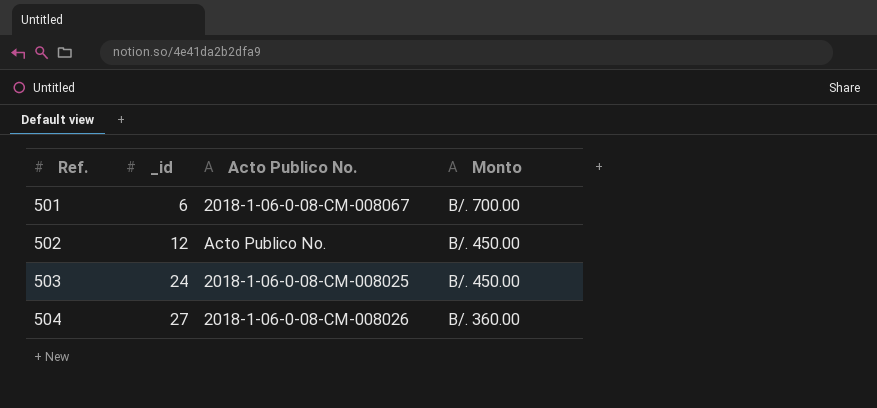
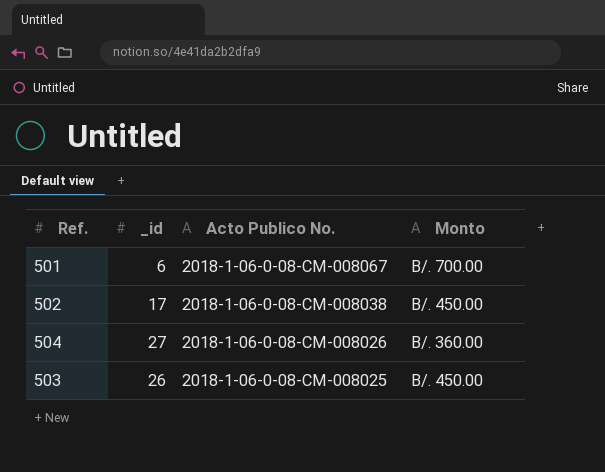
row order: Ref. ascending -> Acto Publico No. descending
502 | _id: 12 -> 17
502 | Acto Publico No.: Acto Publico No. -> 2018-1-06-0-08-CM-008038
503 | _id: 24 -> 26

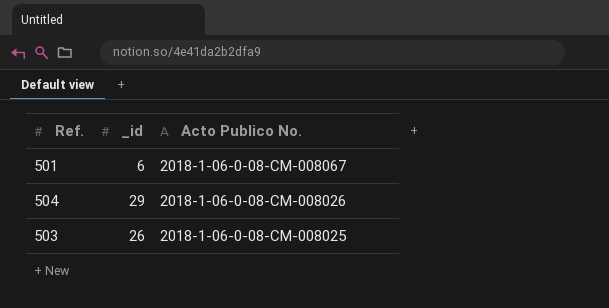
column Monto | position: 4 -> none
row 502: 17 | 2018-1-06-0-08-CM-008038 | B/. 450.00 -> none
504 | _id: 27 -> 29

